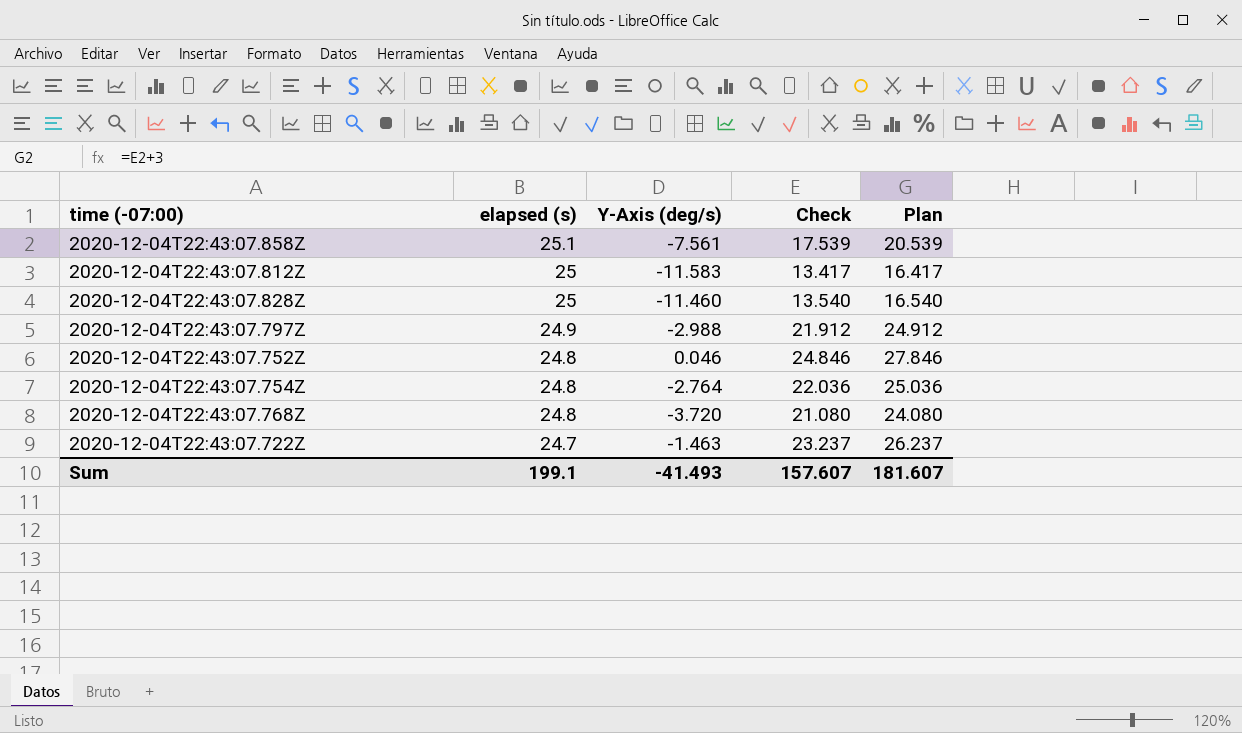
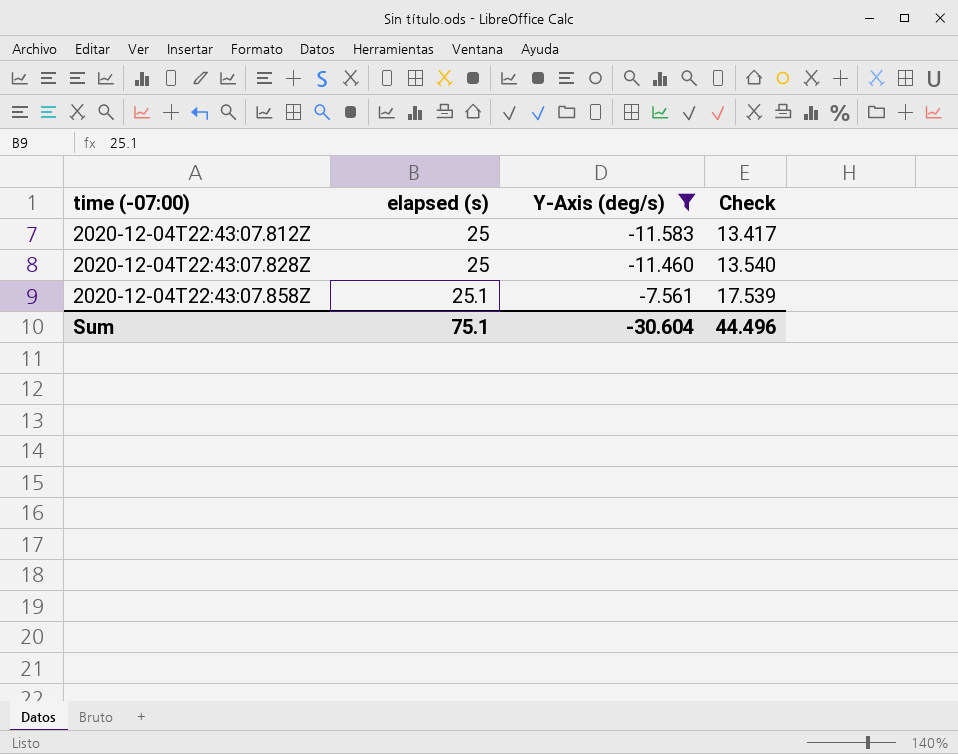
filter: none -> Y-Axis (deg/s) <= -7.561
row order: elapsed (s) descending -> time (-07:00) ascending
column Plan | formula: [Check] + 3 -> none
Sum | elapsed (s): 199.1 -> 75.1
Sum | Y-Axis (deg/s): -41.493 -> -30.604
Sum | Check: 157.607 -> 44.496

